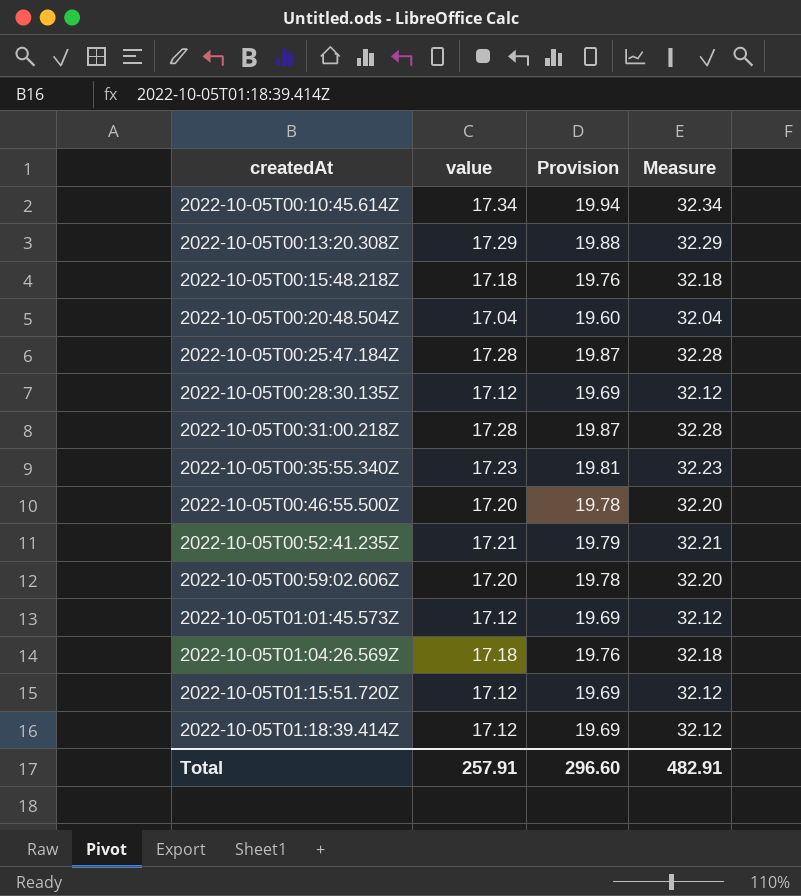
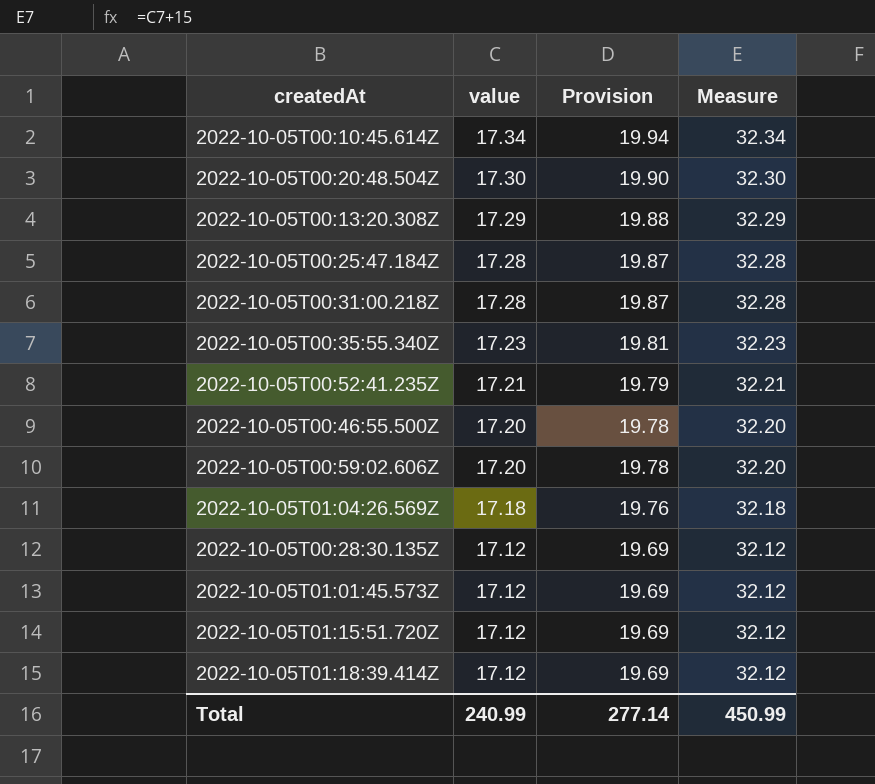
row order: createdAt ascending -> value descending
row 2022-10-05T00:15:48.218Z: 17.18 | 19.76 | 32.18 -> none
2022-10-05T00:20:48.504Z | value: 17.04 -> 17.30
2022-10-05T00:20:48.504Z | Provision: 19.60 -> 19.90
2022-10-05T00:20:48.504Z | Measure: 32.04 -> 32.30
Total | value: 257.91 -> 240.99
Total | Provision: 296.60 -> 277.14
Total | Measure: 482.91 -> 450.99

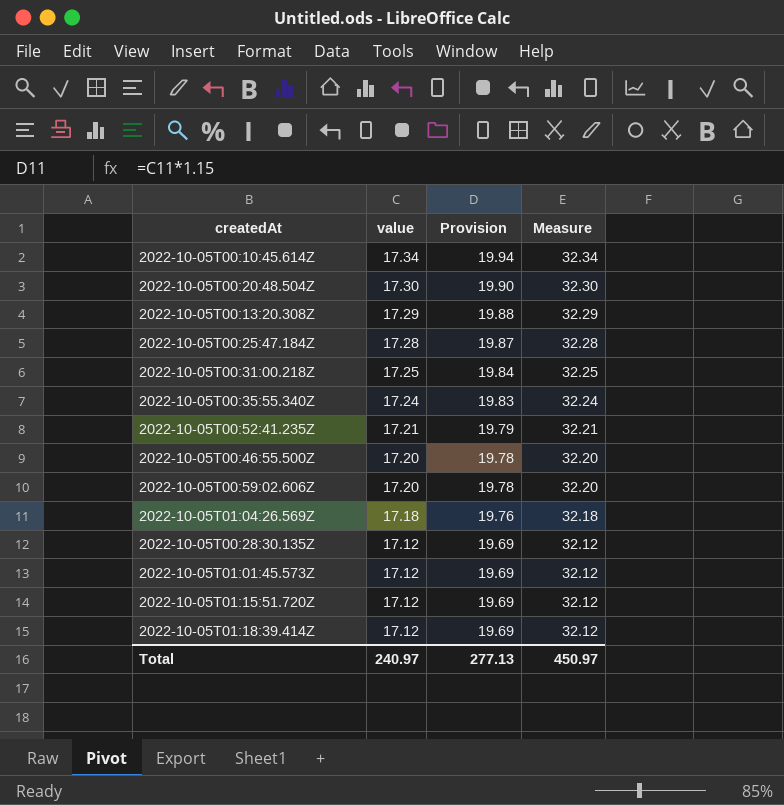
2022-10-05T00:31:00.218Z | value: 17.28 -> 17.25
2022-10-05T00:31:00.218Z | Provision: 19.87 -> 19.84
2022-10-05T00:31:00.218Z | Measure: 32.28 -> 32.25
2022-10-05T00:35:55.340Z | value: 17.23 -> 17.24
2022-10-05T00:35:55.340Z | Provision: 19.81 -> 19.83
2022-10-05T00:35:55.340Z | Measure: 32.23 -> 32.24
Total | value: 240.99 -> 240.97
Total | Provision: 277.14 -> 277.13
Total | Measure: 450.99 -> 450.97

